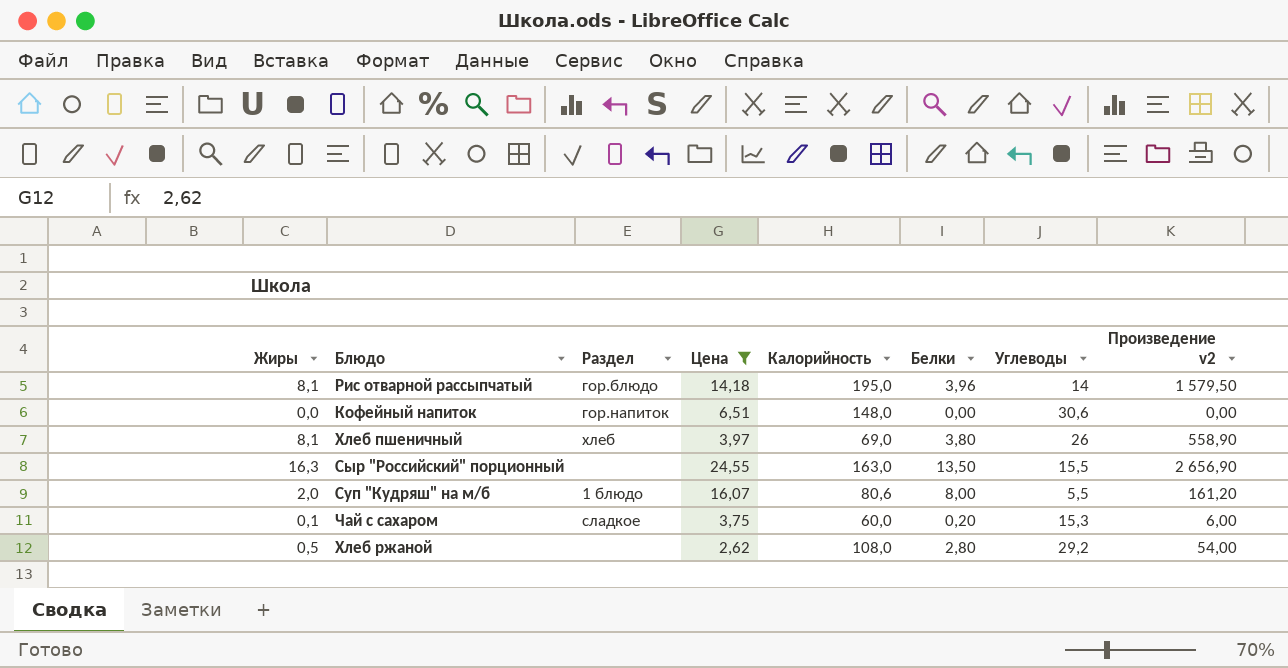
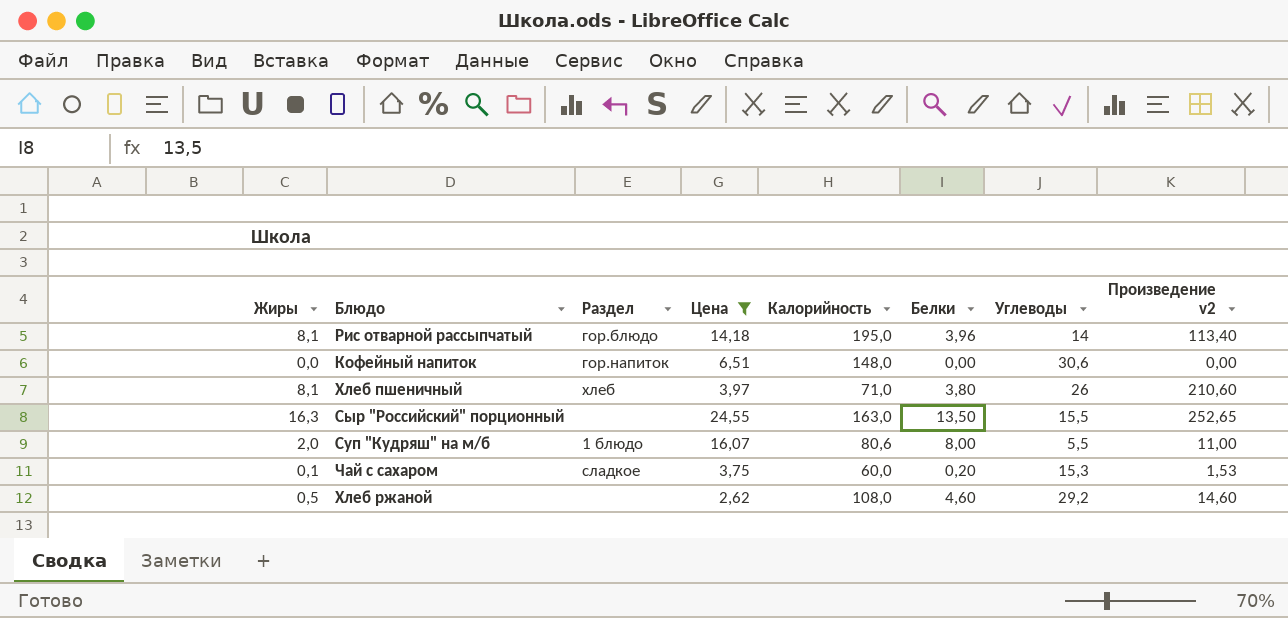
column Произведение v2 | formula: [Жиры] * [Калорийность] -> [Жиры] * [Углеводы]
Хлеб пшеничный | Калорийность: 69,0 -> 71,0
Хлеб ржаной | Белки: 2,80 -> 4,60

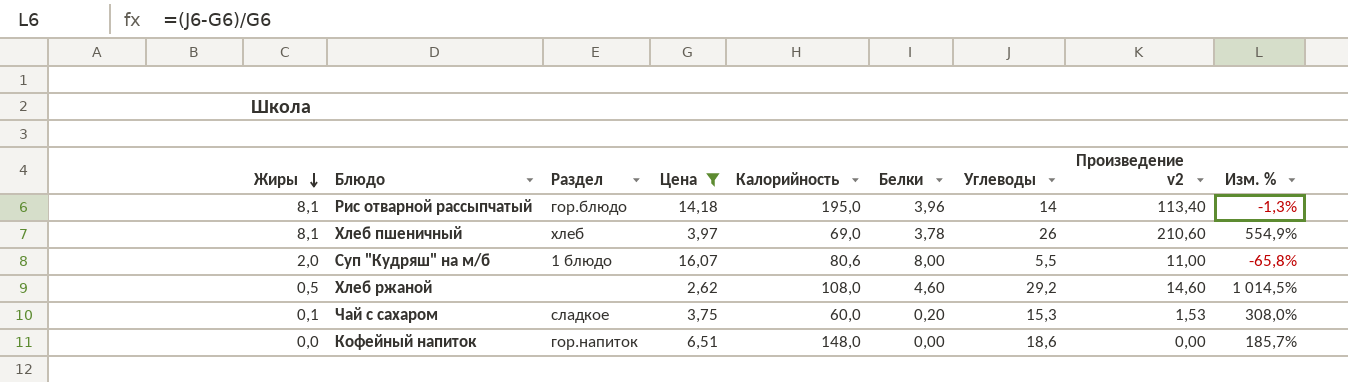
row order: none -> Жиры descending
column Изм. % | formula: none -> ([Углеводы] - [Цена]) / [Цена]
row Сыр "Российский" порционный: 16,3 | none | 24,55 | 163,0 | 13,50 | 15,5 | 252,65 -> none
Хлеб пшеничный | Калорийность: 71,0 -> 69,0
Хлеб пшеничный | Белки: 3,80 -> 3,78
Кофейный напиток | Углеводы: 30,6 -> 18,6

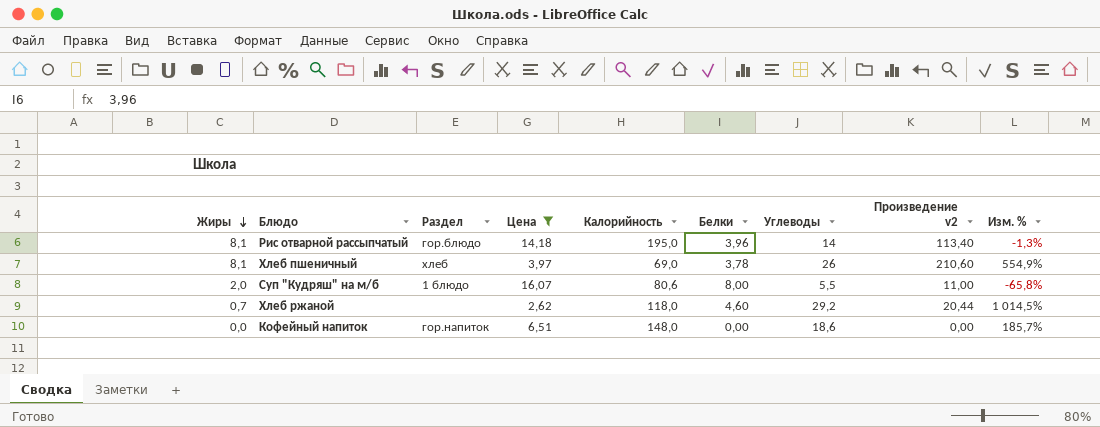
row Чай с сахаром: 0,1 | сладкое | 3,75 | 60,0 | 0,20 | 15,3 | 1,53 | 308,0% -> none
Хлеб ржаной | Жиры: 0,5 -> 0,7
Хлеб ржаной | Калорийность: 108,0 -> 118,0
Хлеб ржаной | Произведение v2: 14,60 -> 20,44

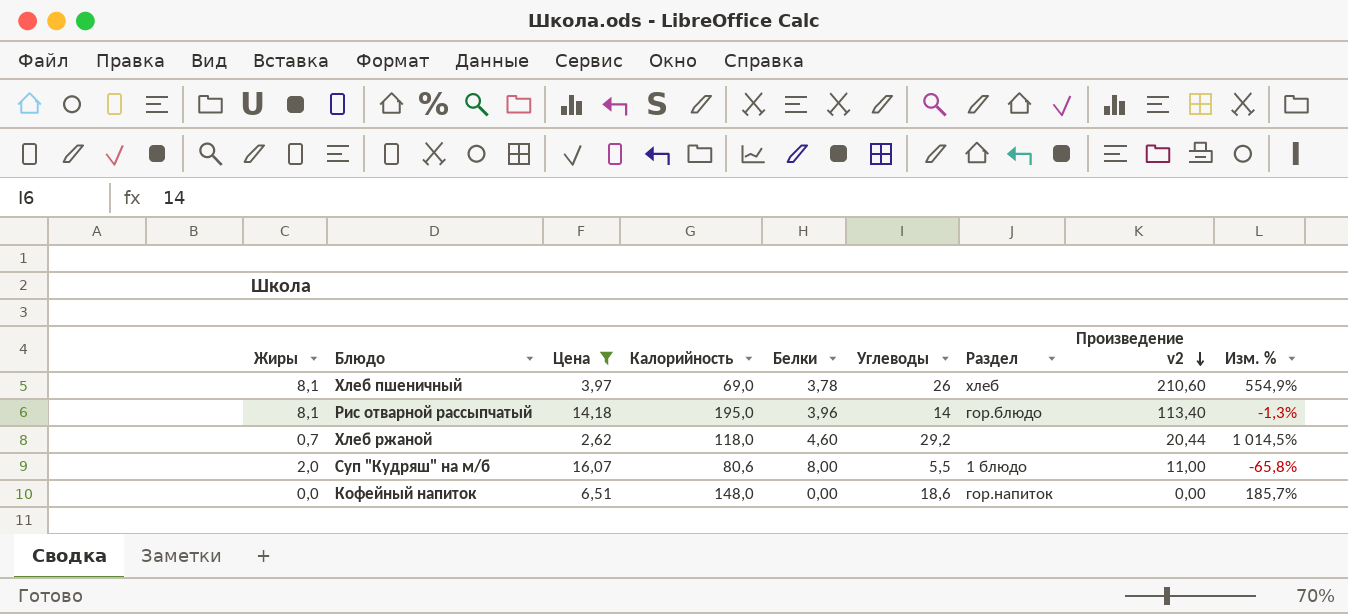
row order: Жиры descending -> Произведение v2 descending
column Раздел | position: 3 -> 7

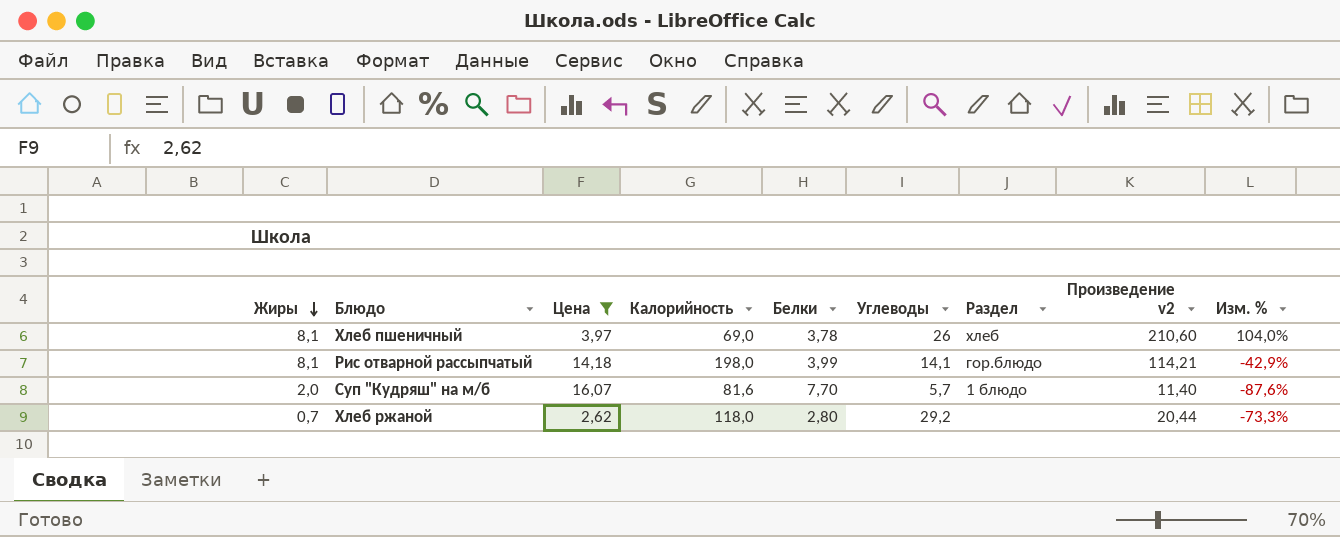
row order: Произведение v2 descending -> Жиры descending
column Изм. % | formula: ([Углеводы] - [Цена]) / [Цена] -> ([Жиры] - [Цена]) / [Цена]
row Кофейный напиток: 0,0 | 6,51 | 148,0 | 0,00 | 18,6 | гор.напиток | 0,00 | 185,7% -> none
Рис отварной рассыпчатый | Калорийность: 195,0 -> 198,0
Рис отварной рассыпчатый | Белки: 3,96 -> 3,99
Рис отварной рассыпчатый | Углеводы: 14 -> 14,1
Рис отварной рассыпчатый | Произведение v2: 113,40 -> 114,21
Суп "Кудряш" на м/б | Калорийность: 80,6 -> 81,6
Суп "Кудряш" на м/б | Белки: 8,00 -> 7,70
Суп "Кудряш" на м/б | Углеводы: 5,5 -> 5,7
Суп "Кудряш" на м/б | Произведение v2: 11,00 -> 11,40
Хлеб ржаной | Белки: 4,60 -> 2,80

